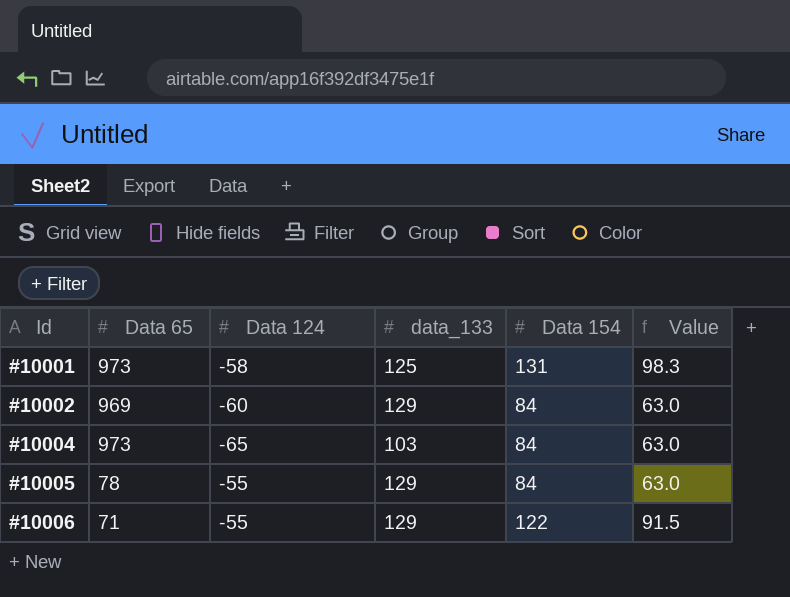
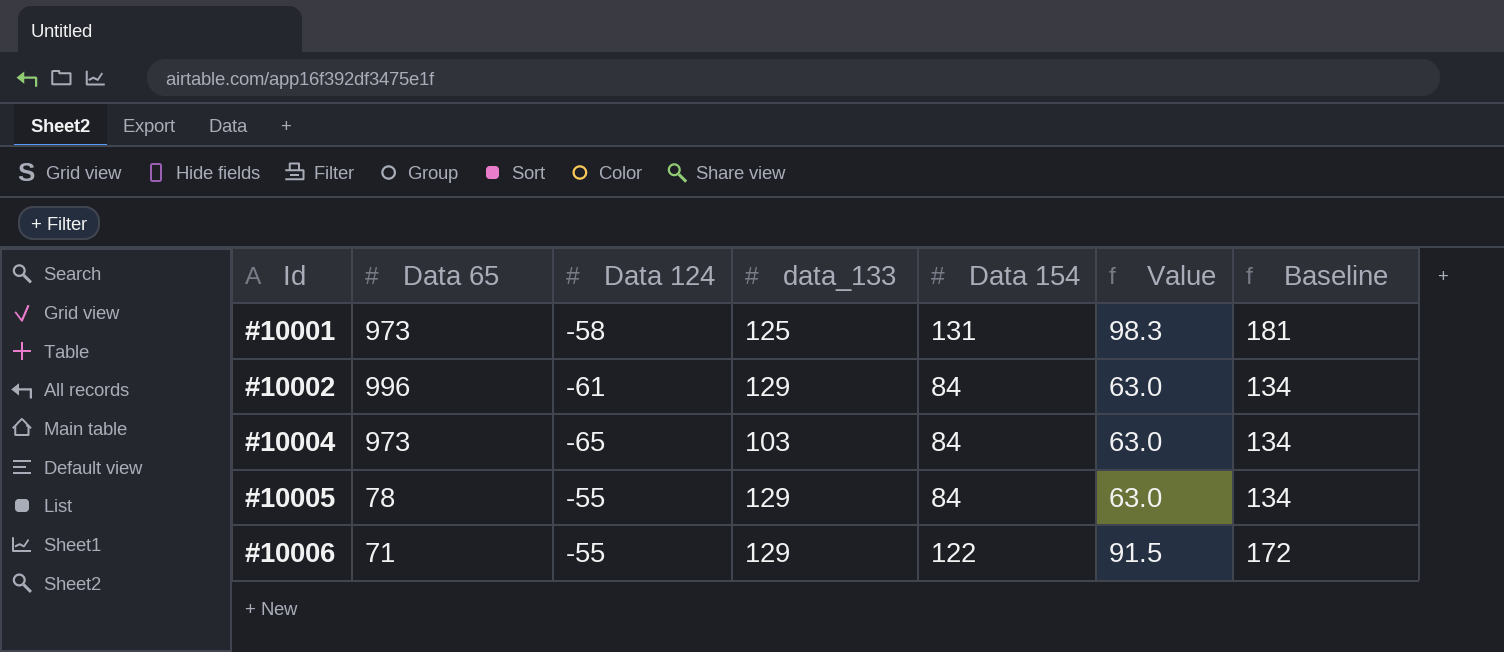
column Baseline | formula: none -> [Data 154] + 50
#10002 | Data 65: 969 -> 996
#10002 | Data 124: -60 -> -61

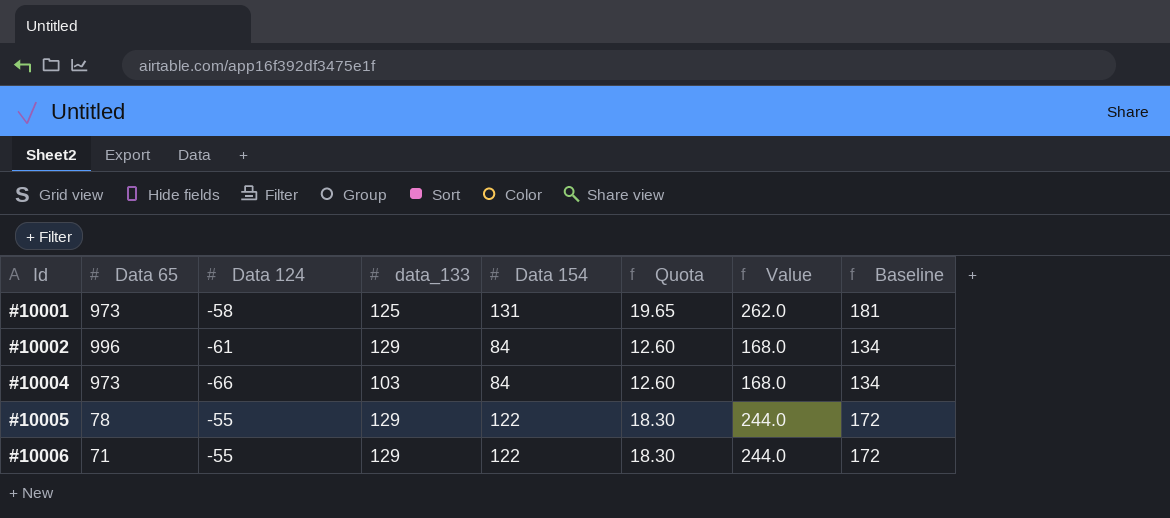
column Quota | formula: none -> [Data 154] * 0.15
column Value | formula: [Data 154] * 0.75 -> [Data 154] * 2
#10004 | Data 124: -65 -> -66
#10005 | Data 154: 84 -> 122
#10005 | Baseline: 134 -> 172

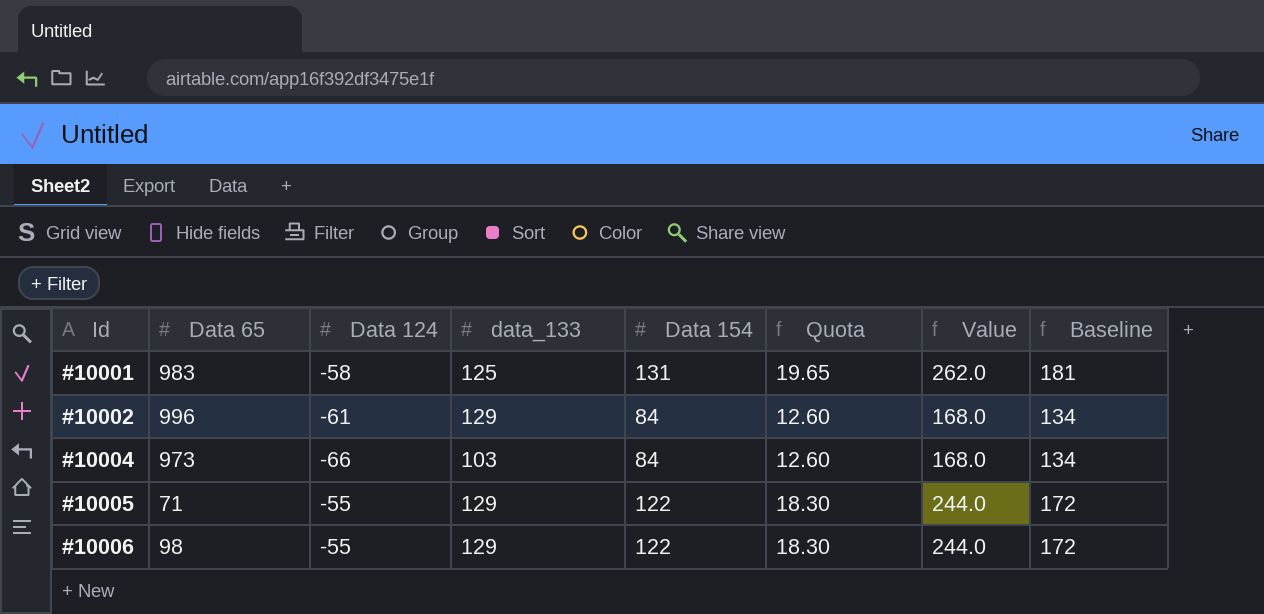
#10001 | Data 65: 973 -> 983
#10005 | Data 65: 78 -> 71
#10006 | Data 65: 71 -> 98

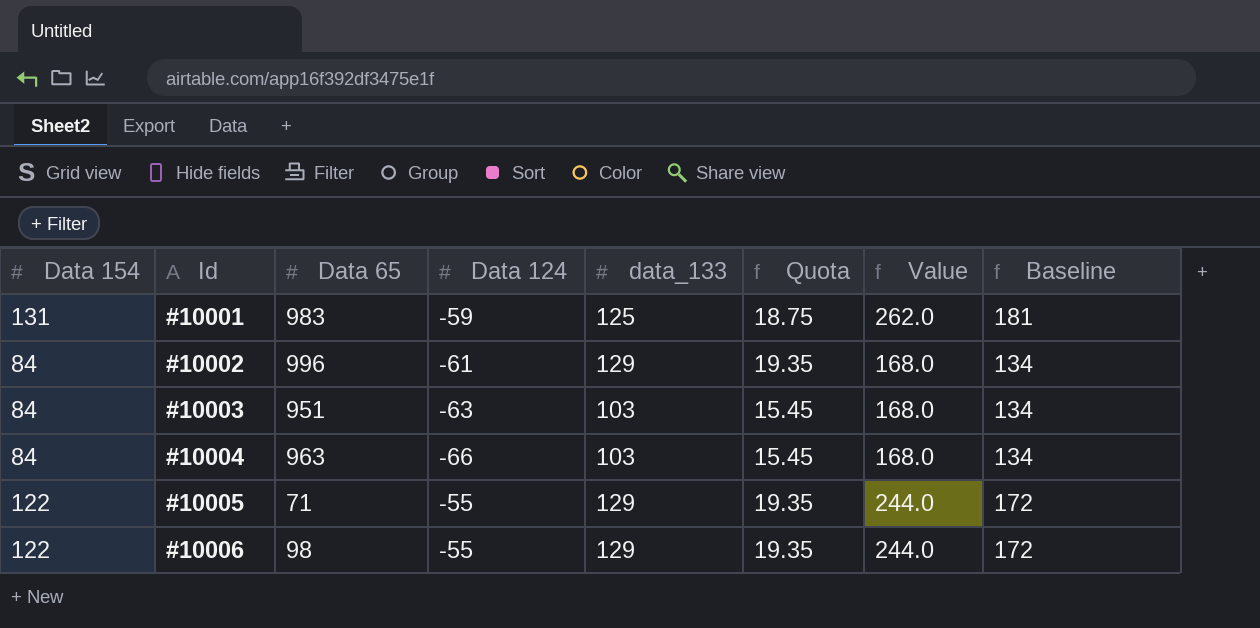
column Data 154 | position: 5 -> 1
column Quota | formula: [Data 154] * 0.15 -> [data_133] * 0.15
#10001 | Data 124: -58 -> -59
row #10003: none -> 84 | 951 | -63 | 103 | 15.45 | 168.0 | 134
#10004 | Data 65: 973 -> 963

